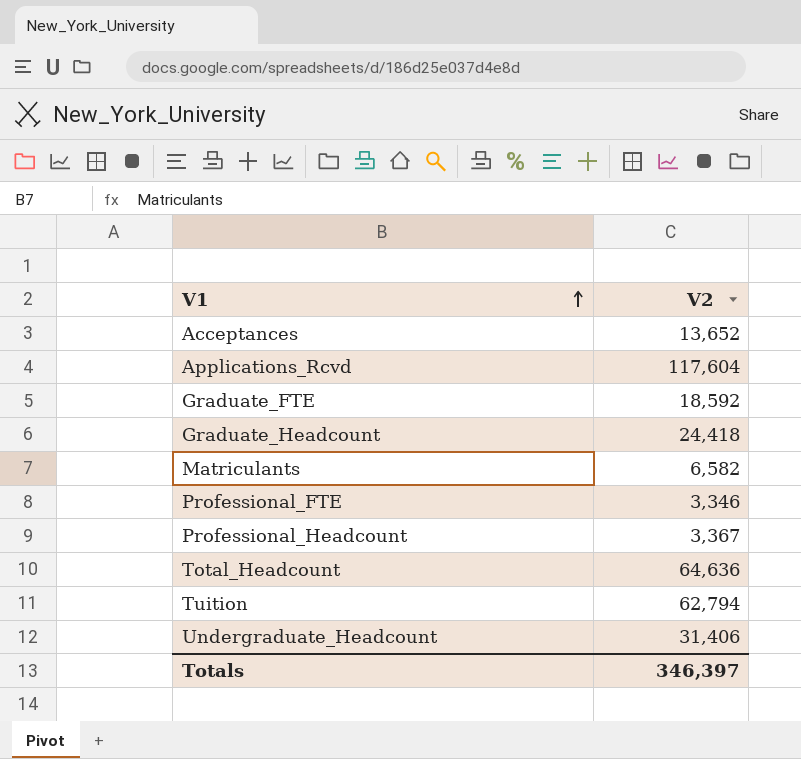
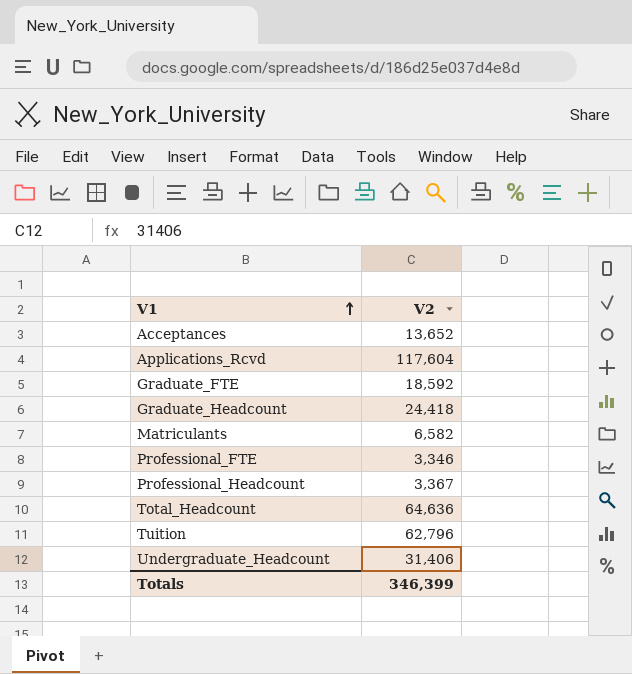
Tuition | V2: 62,794 -> 62,796
Totals | V2: 346,397 -> 346,399

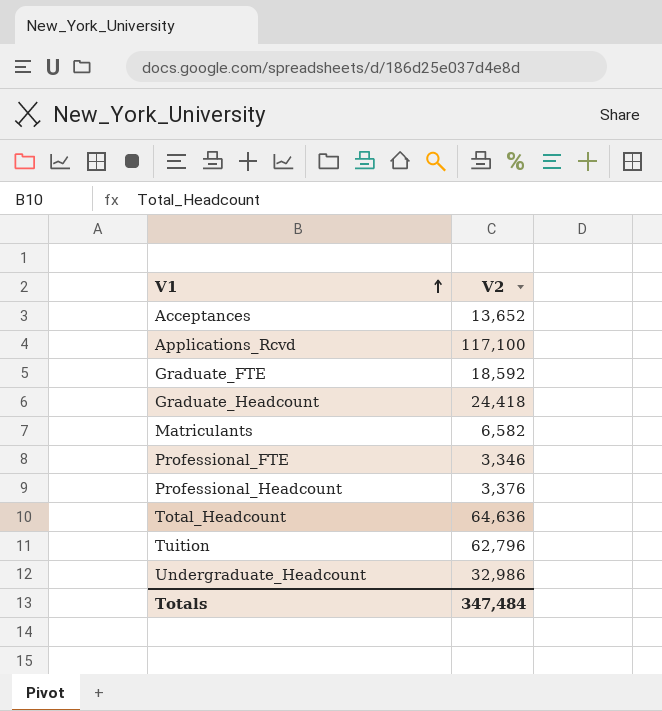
Applications_Rcvd | V2: 117,604 -> 117,100
Professional_Headcount | V2: 3,367 -> 3,376
Undergraduate_Headcount | V2: 31,406 -> 32,986
Totals | V2: 346,399 -> 347,484

